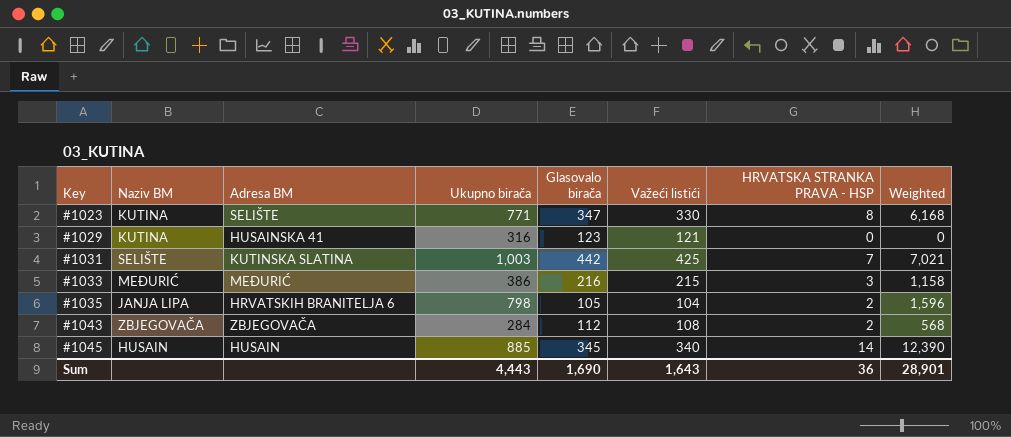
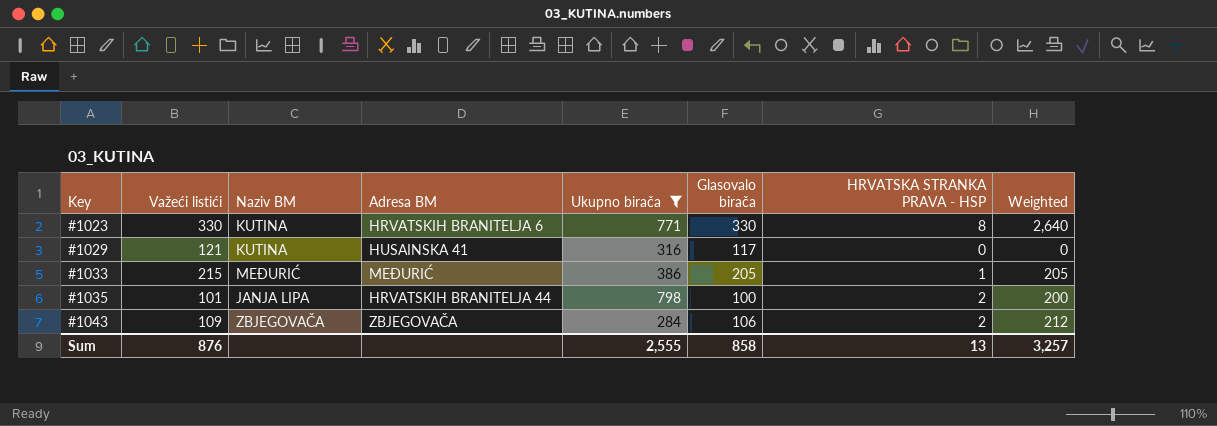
filter: none -> Ukupno birača <= 798
column Važeći listići | position: 6 -> 2
column Weighted | formula: [Ukupno birača] * [HRVATSKA STRANKA PRAVA - HSP] -> [Glasovalo birača] * [HRVATSKA STRANKA PRAVA - HSP]
#1023 | Adresa BM: SELIŠTE -> HRVATSKIH BRANITELJA 6
#1023 | Glasovalo birača: 347 -> 330
#1029 | Glasovalo birača: 123 -> 117
#1033 | Glasovalo birača: 216 -> 205
#1033 | HRVATSKA STRANKA PRAVA - HSP: 3 -> 1
#1035 | Važeći listići: 104 -> 101
#1035 | Adresa BM: HRVATSKIH BRANITELJA 6 -> HRVATSKIH BRANITELJA 44
#1035 | Glasovalo birača: 105 -> 100
#1043 | Važeći listići: 108 -> 109
#1043 | Glasovalo birača: 112 -> 106
Sum | Važeći listići: 1,643 -> 876
Sum | Ukupno birača: 4,443 -> 2,555
Sum | Glasovalo birača: 1,690 -> 858
Sum | HRVATSKA STRANKA PRAVA - HSP: 36 -> 13
Sum | Weighted: 28,901 -> 3,257

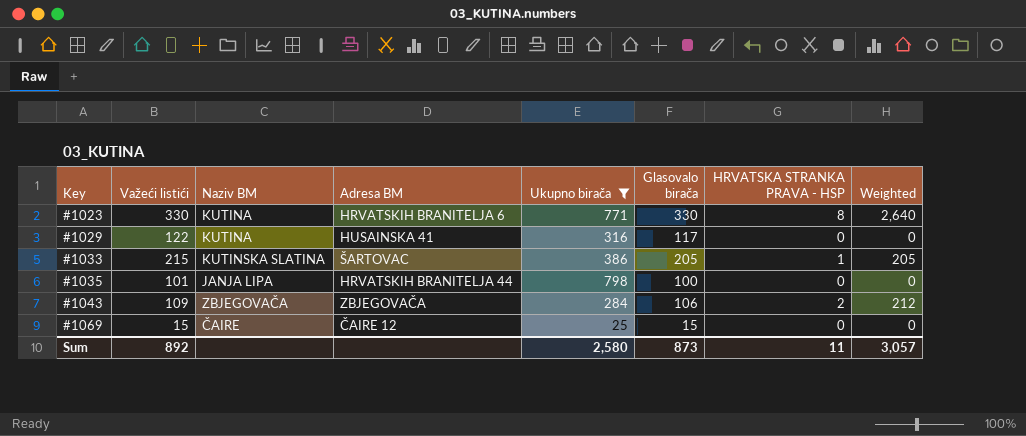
#1029 | Važeći listići: 121 -> 122
#1033 | Naziv BM: MEĐURIĆ -> KUTINSKA SLATINA
#1033 | Adresa BM: MEĐURIĆ -> ŠARTOVAC
#1035 | HRVATSKA STRANKA PRAVA - HSP: 2 -> 0
#1035 | Weighted: 200 -> 0
row #1069: none -> 15 | ČAIRE | ČAIRE 12 | 25 | 15 | 0 | 0
Sum | Važeći listići: 876 -> 892
Sum | Ukupno birača: 2,555 -> 2,580
Sum | Glasovalo birača: 858 -> 873
Sum | HRVATSKA STRANKA PRAVA - HSP: 13 -> 11
Sum | Weighted: 3,257 -> 3,057

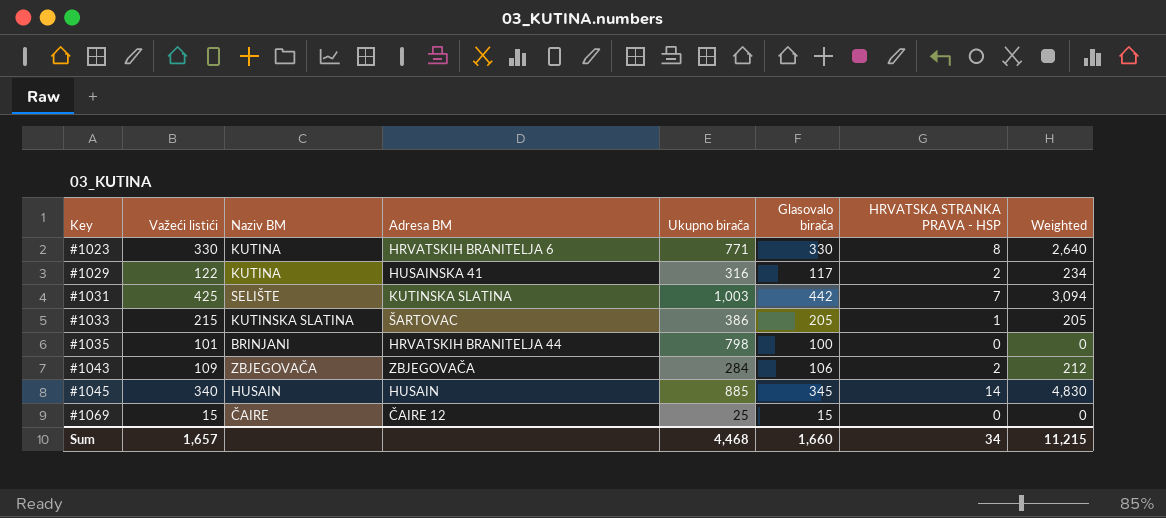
filter: Ukupno birača <= 798 -> none
#1029 | HRVATSKA STRANKA PRAVA - HSP: 0 -> 2
#1029 | Weighted: 0 -> 234
#1035 | Naziv BM: JANJA LIPA -> BRINJANI
Sum | Važeći listići: 892 -> 1,657
Sum | Ukupno birača: 2,580 -> 4,468
Sum | Glasovalo birača: 873 -> 1,660
Sum | HRVATSKA STRANKA PRAVA - HSP: 11 -> 34
Sum | Weighted: 3,057 -> 11,215

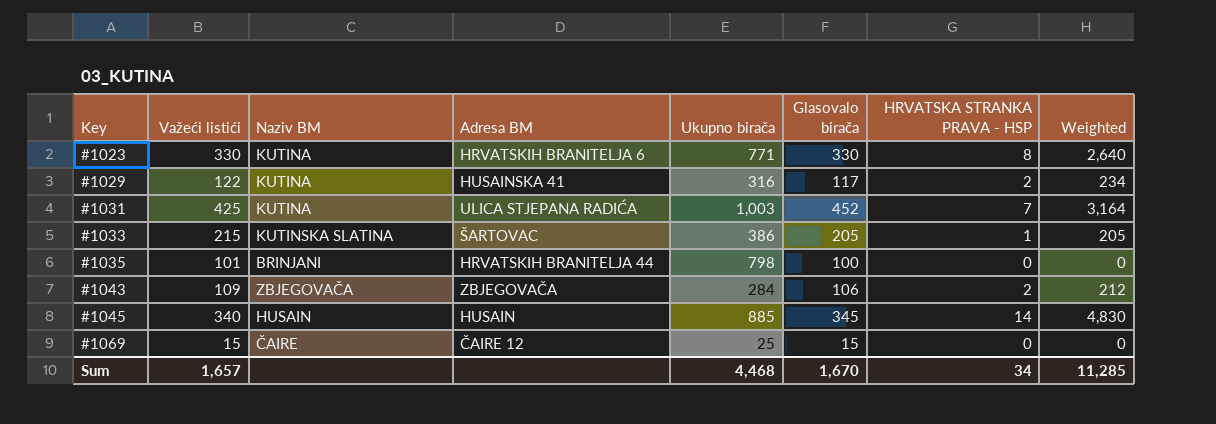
#1031 | Naziv BM: SELIŠTE -> KUTINA
#1031 | Adresa BM: KUTINSKA SLATINA -> ULICA STJEPANA RADIĆA
#1031 | Glasovalo birača: 442 -> 452
#1031 | Weighted: 3,094 -> 3,164
Sum | Glasovalo birača: 1,660 -> 1,670
Sum | Weighted: 11,215 -> 11,285

